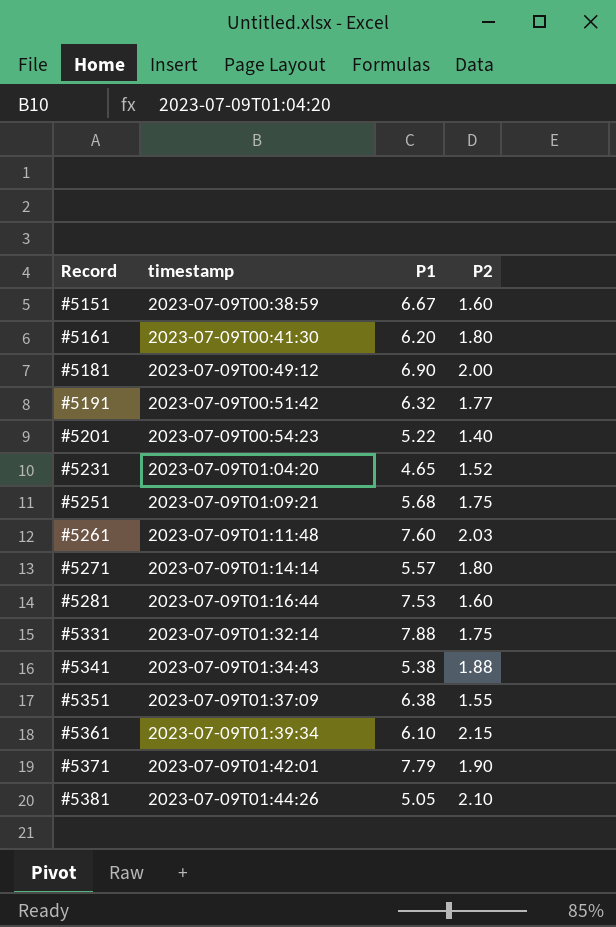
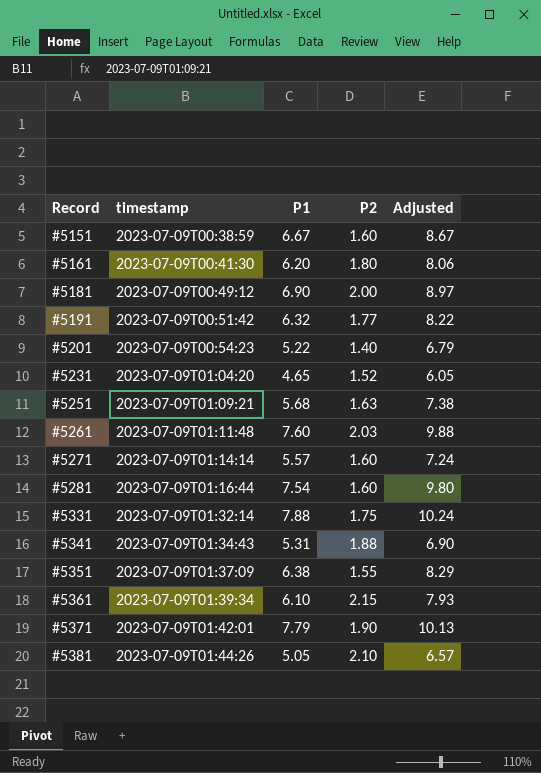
column Adjusted | formula: none -> [P1] * 1.3
#5251 | P2: 1.75 -> 1.63
#5271 | P2: 1.80 -> 1.60
#5281 | P1: 7.53 -> 7.54
#5341 | P1: 5.38 -> 5.31

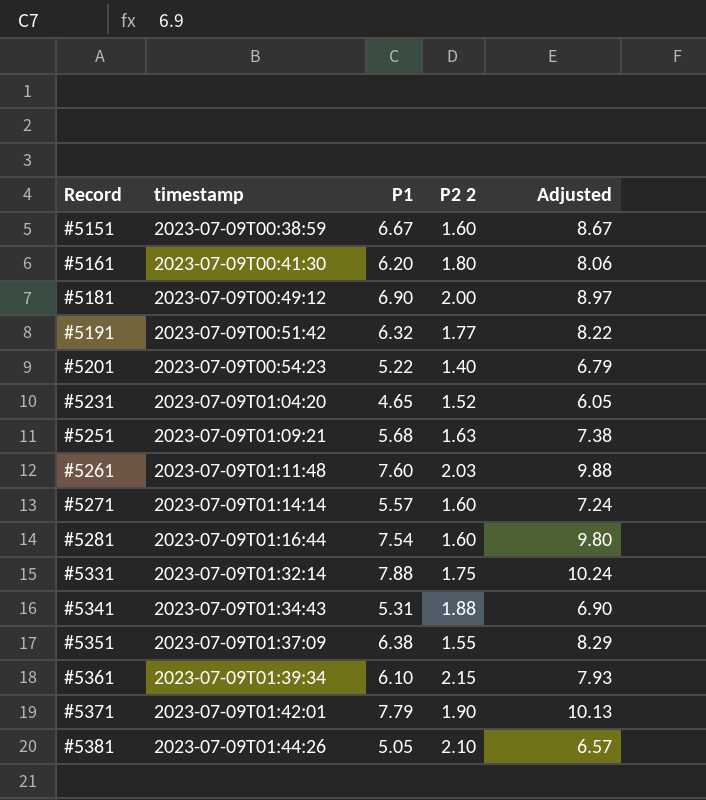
column name: P2 -> P2 2

